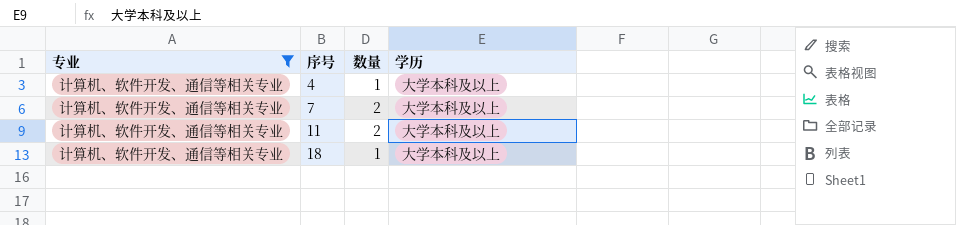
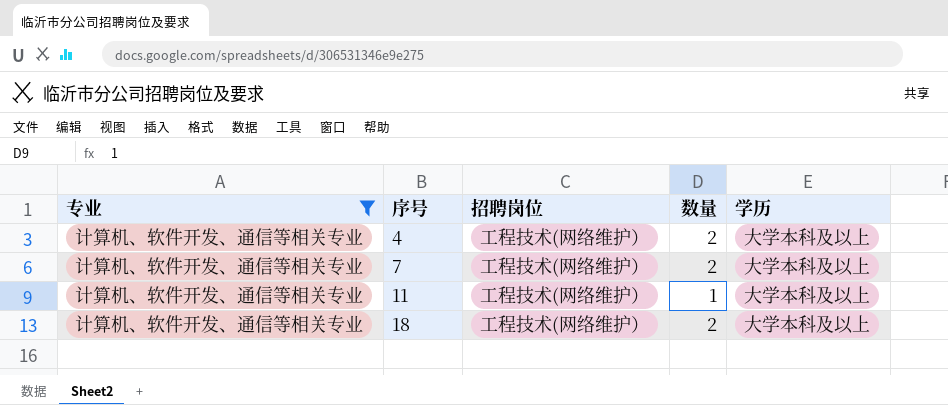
column 招聘岗位 | position: none -> 3
4 | 数量: 1 -> 2
11 | 数量: 2 -> 1
18 | 数量: 1 -> 2

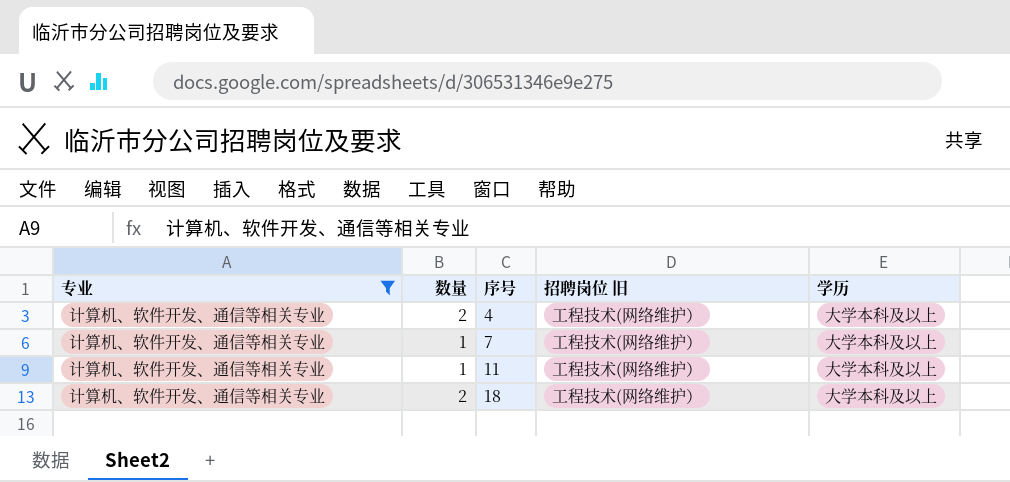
column 数量 | position: 4 -> 2
column name: 招聘岗位 -> 招聘岗位 旧
7 | 数量: 2 -> 1

